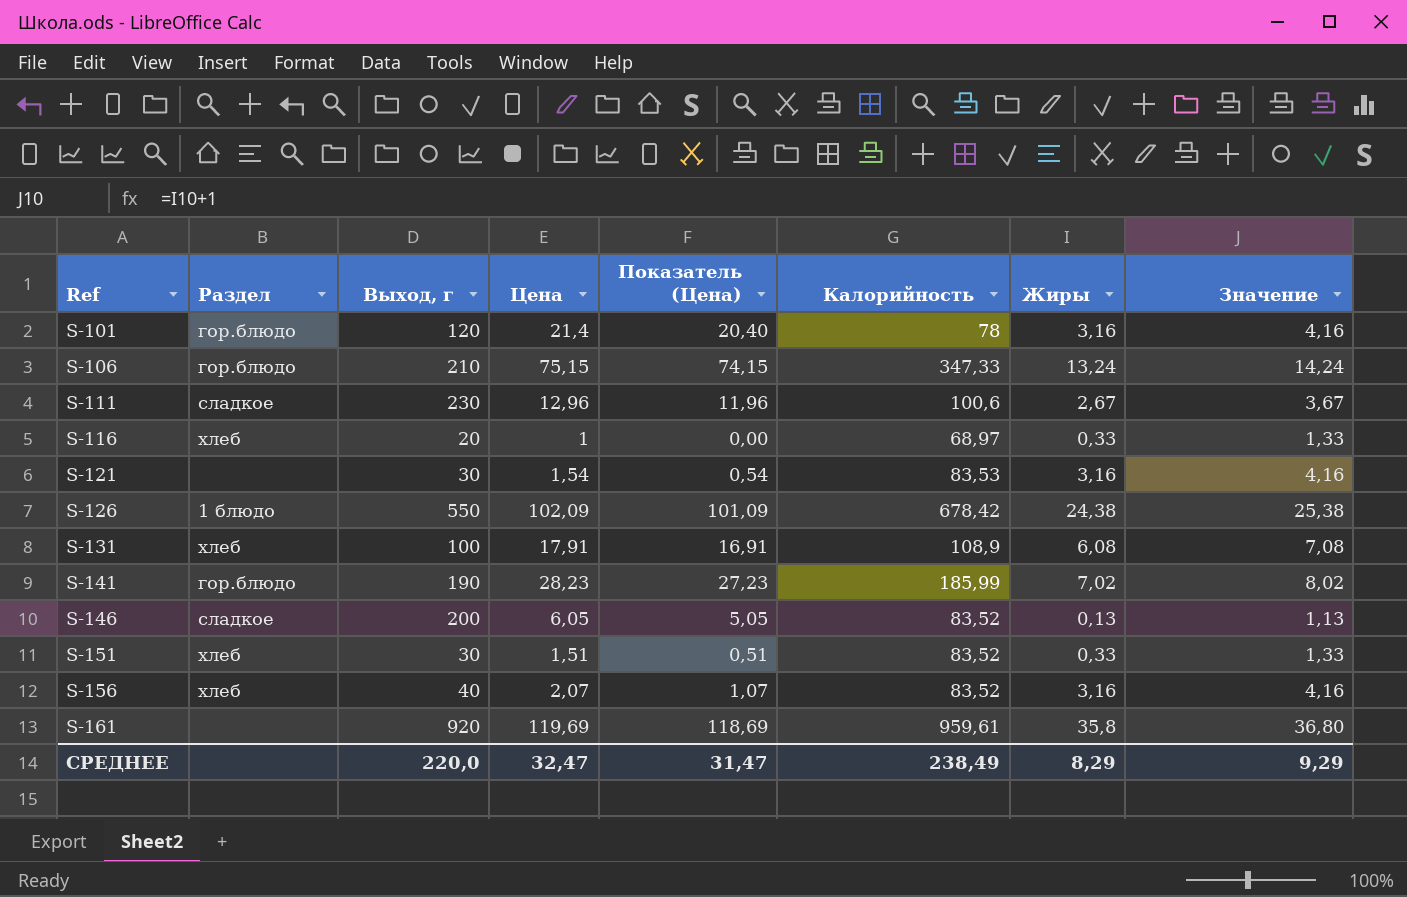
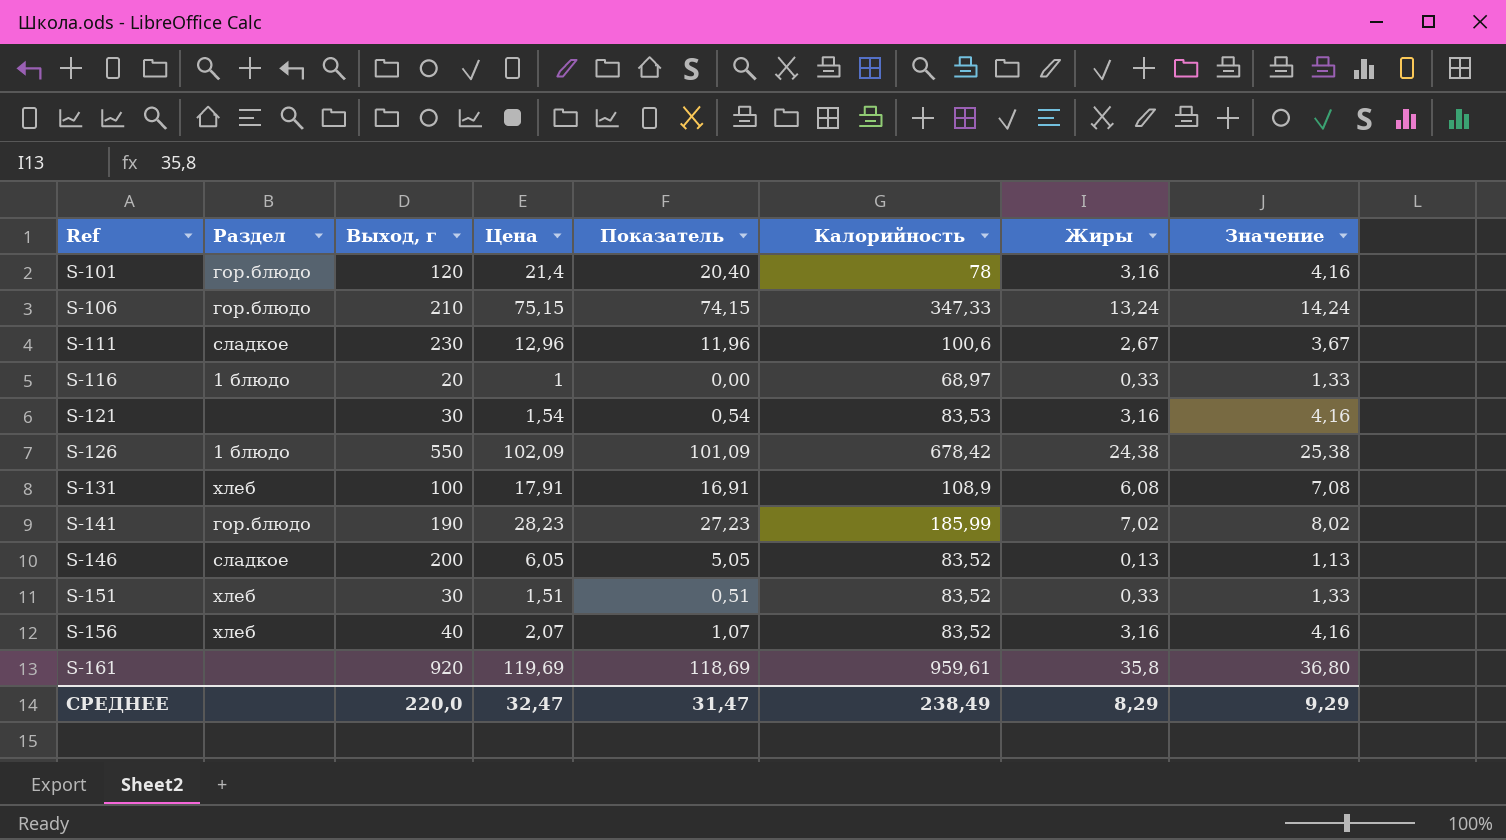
column name: Показатель (Цена) -> Показатель
S-116 | Раздел: хлеб -> 1 блюдо

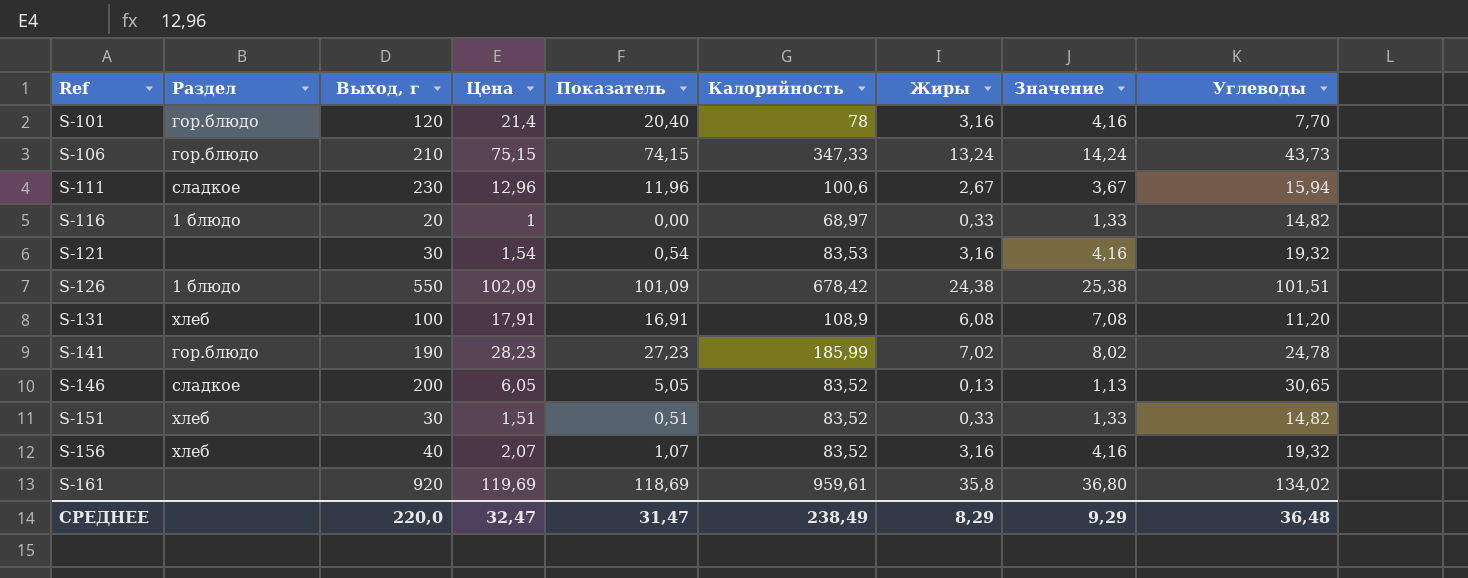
column Углеводы | position: none -> 9

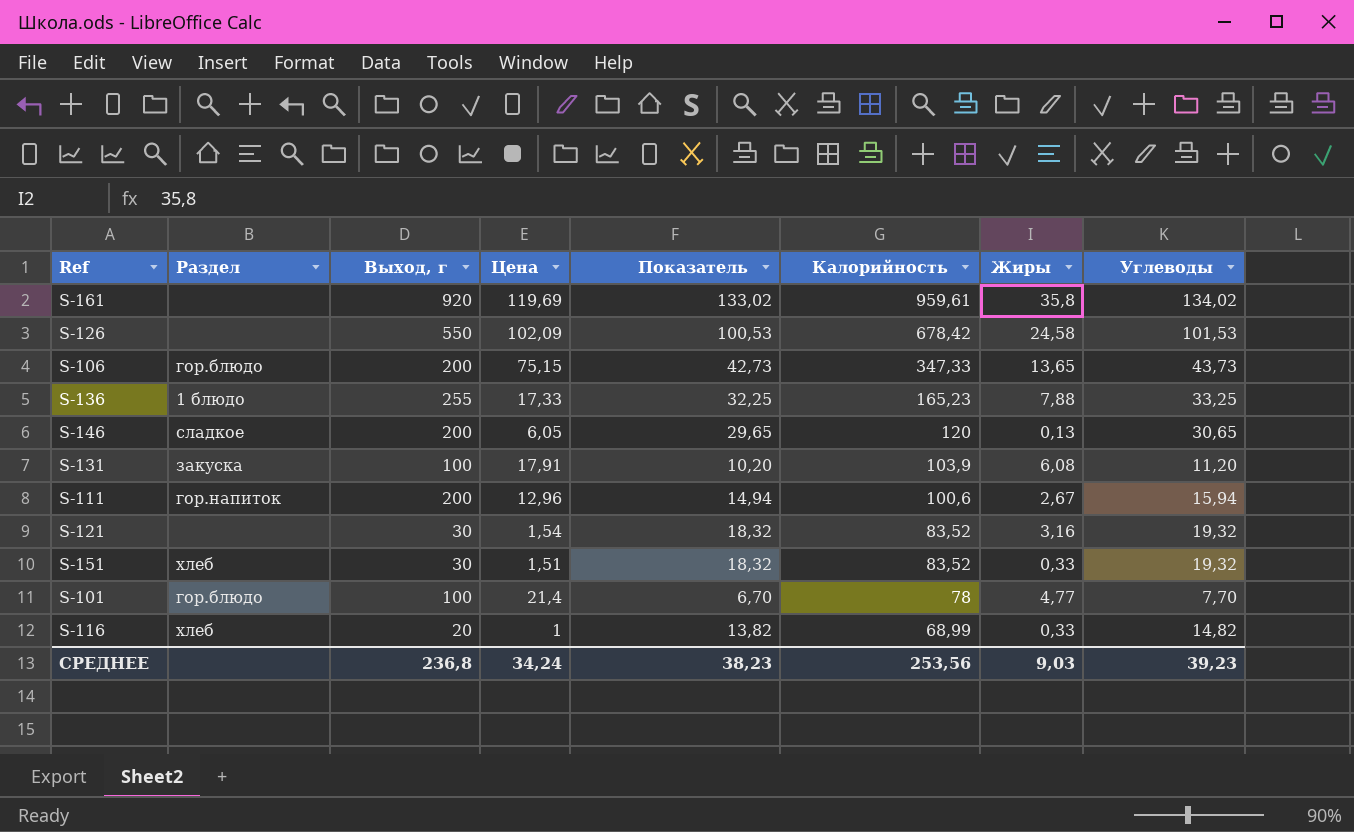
row order: Ref ascending -> Калорийность descending
column Значение | formula: [Жиры] + 1 -> none
column Показатель | formula: [Цена] - 1 -> [Углеводы] - 1
row S-141: гор.блюдо | 190 | 28,23 | 27,23 | 185,99 | 7,02 | 8,02 | 24,78 -> none
row S-156: хлеб | 40 | 2,07 | 1,07 | 83,52 | 3,16 | 4,16 | 19,32 -> none
S-126 | Раздел: 1 блюдо -> none
S-126 | Жиры: 24,38 -> 24,58
S-126 | Углеводы: 101,51 -> 101,53
S-106 | Выход, г: 210 -> 200
S-106 | Жиры: 13,24 -> 13,65
row S-136: none -> 1 блюдо | 255 | 17,33 | 32,25 | 165,23 | 7,88 | 33,25
S-146 | Калорийность: 83,52 -> 120
S-131 | Раздел: хлеб -> закуска
S-131 | Калорийность: 108,9 -> 103,9
S-111 | Раздел: сладкое -> гор.напиток
S-111 | Выход, г: 230 -> 200
S-121 | Калорийность: 83,53 -> 83,52
S-151 | Углеводы: 14,82 -> 19,32
S-101 | Выход, г: 120 -> 100
S-101 | Жиры: 3,16 -> 4,77
S-116 | Раздел: 1 блюдо -> хлеб
S-116 | Калорийность: 68,97 -> 68,99
СРЕДНЕЕ | Выход, г: 220,0 -> 236,8
СРЕДНЕЕ | Цена: 32,47 -> 34,24
СРЕДНЕЕ | Показатель: 31,47 -> 38,23
СРЕДНЕЕ | Калорийность: 238,49 -> 253,56
СРЕДНЕЕ | Жиры: 8,29 -> 9,03
СРЕДНЕЕ | Углеводы: 36,48 -> 39,23

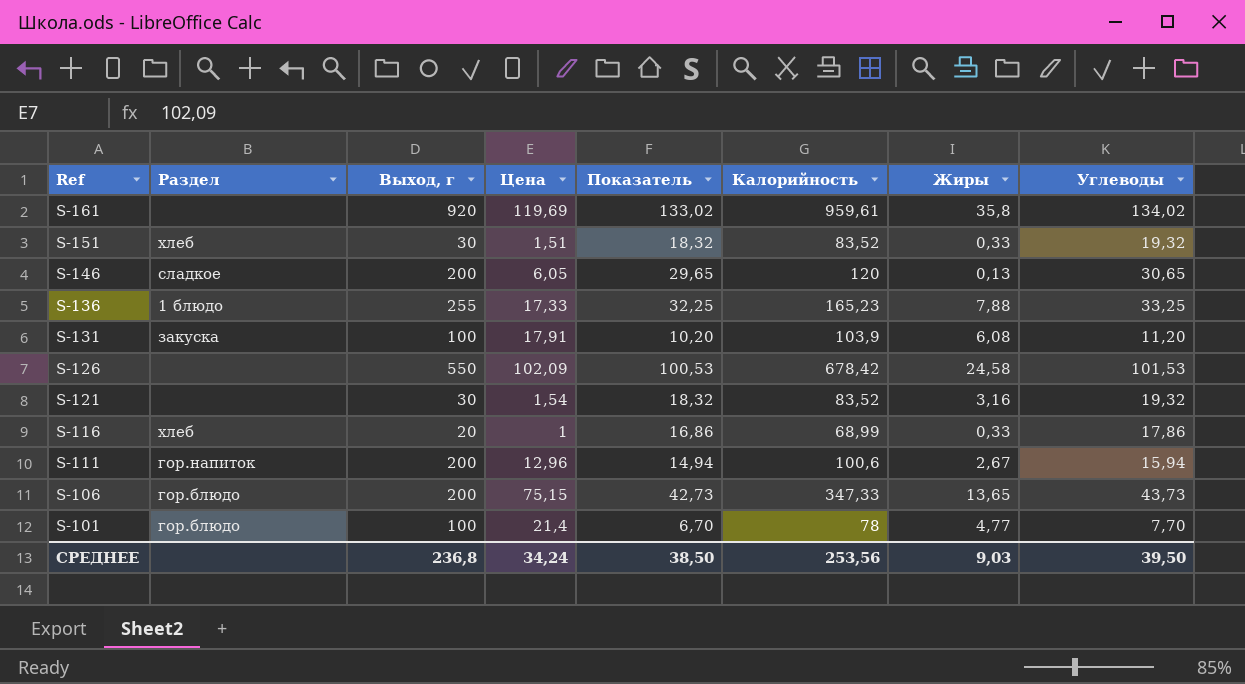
row order: Калорийность descending -> Ref descending
S-116 | Показатель: 13,82 -> 16,86
S-116 | Углеводы: 14,82 -> 17,86
СРЕДНЕЕ | Показатель: 38,23 -> 38,50
СРЕДНЕЕ | Углеводы: 39,23 -> 39,50

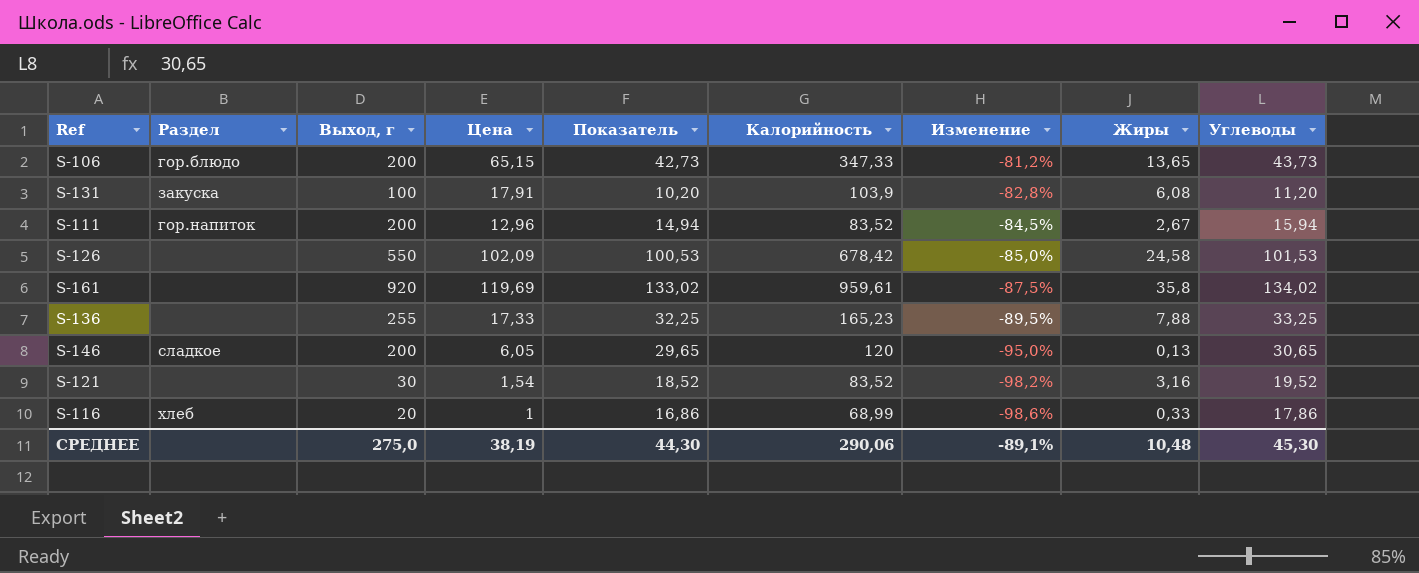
row order: Ref descending -> Изменение descending
column Изменение | formula: none -> ([Цена] - [Калорийность]) / [Калорийность]
row S-151: хлеб | 30 | 1,51 | 18,32 | 83,52 | 0,33 | 19,32 -> none
row S-101: гор.блюдо | 100 | 21,4 | 6,70 | 78 | 4,77 | 7,70 -> none
S-106 | Цена: 75,15 -> 65,15
S-111 | Калорийность: 100,6 -> 83,52
S-136 | Раздел: 1 блюдо -> none
S-121 | Показатель: 18,32 -> 18,52
S-121 | Углеводы: 19,32 -> 19,52
СРЕДНЕЕ | Выход, г: 236,8 -> 275,0
СРЕДНЕЕ | Цена: 34,24 -> 38,19
СРЕДНЕЕ | Показатель: 38,50 -> 44,30
СРЕДНЕЕ | Калорийность: 253,56 -> 290,06
СРЕДНЕЕ | Жиры: 9,03 -> 10,48
СРЕДНЕЕ | Углеводы: 39,50 -> 45,30

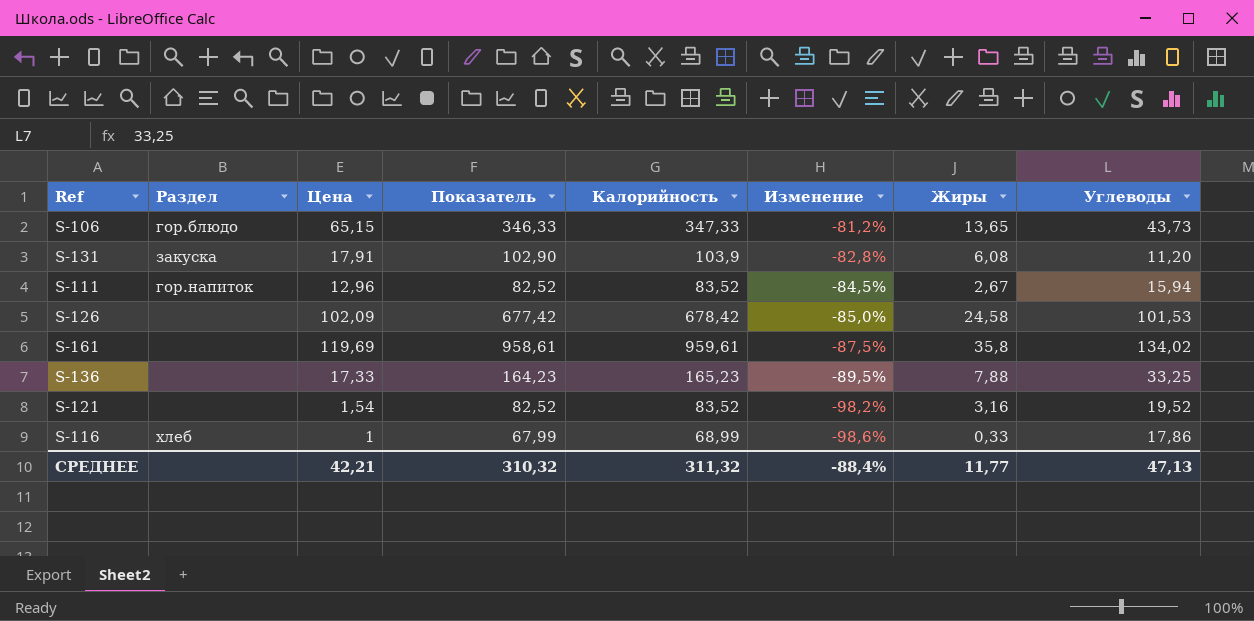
column Выход, г | position: 3 -> none
column Показатель | formula: [Углеводы] - 1 -> [Калорийность] - 1
row S-146: сладкое | 200 | 6,05 | 29,65 | 120 | -95,0% | 0,13 | 30,65 -> none
СРЕДНЕЕ | Цена: 38,19 -> 42,21
СРЕДНЕЕ | Показатель: 44,30 -> 310,32
СРЕДНЕЕ | Калорийность: 290,06 -> 311,32
СРЕДНЕЕ | Изменение: -89,1% -> -88,4%
СРЕДНЕЕ | Жиры: 10,48 -> 11,77
СРЕДНЕЕ | Углеводы: 45,30 -> 47,13

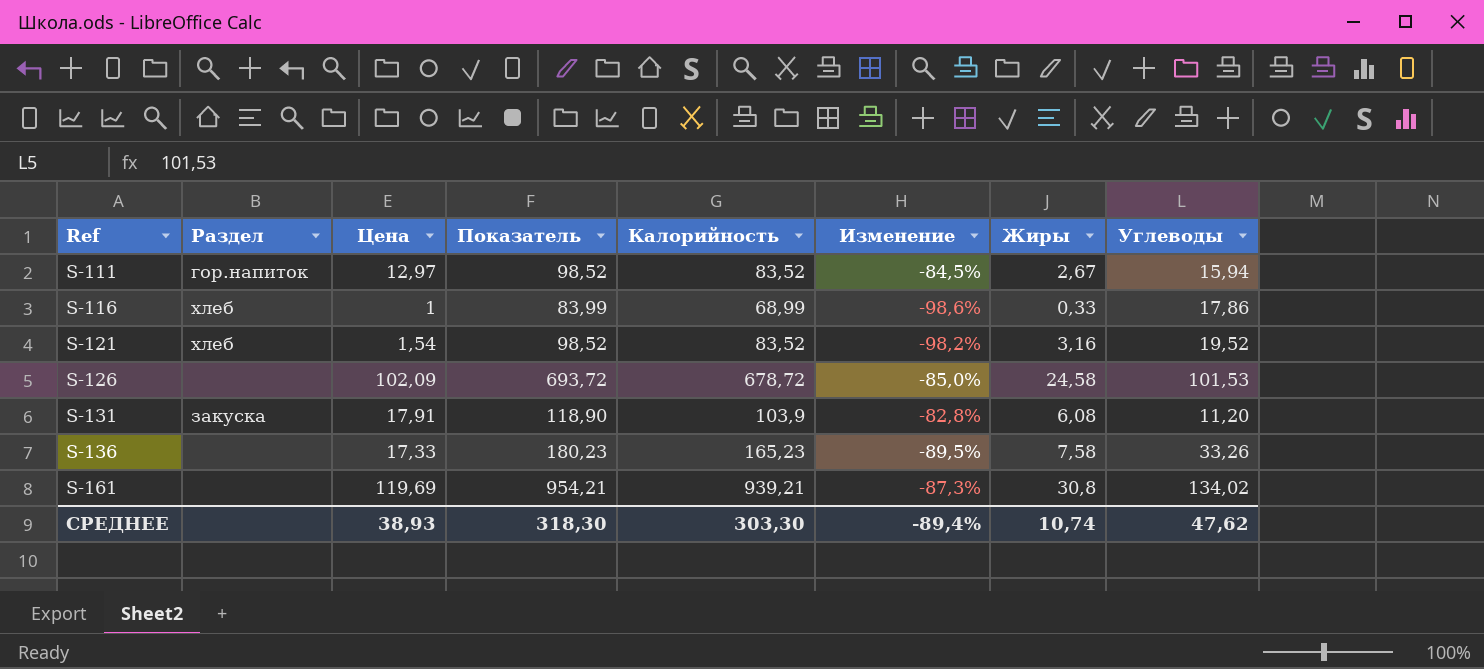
row order: Изменение descending -> Ref ascending
column Показатель | formula: [Калорийность] - 1 -> [Калорийность] + 15
row S-106: гор.блюдо | 65,15 | 346,33 | 347,33 | -81,2% | 13,65 | 43,73 -> none
S-111 | Цена: 12,96 -> 12,97
S-121 | Раздел: none -> хлеб
S-126 | Калорийность: 678,42 -> 678,72
S-136 | Жиры: 7,88 -> 7,58
S-136 | Углеводы: 33,25 -> 33,26
S-161 | Калорийность: 959,61 -> 939,21
S-161 | Изменение: -87,5% -> -87,3%
S-161 | Жиры: 35,8 -> 30,8
СРЕДНЕЕ | Цена: 42,21 -> 38,93
СРЕДНЕЕ | Показатель: 310,32 -> 318,30
СРЕДНЕЕ | Калорийность: 311,32 -> 303,30
СРЕДНЕЕ | Изменение: -88,4% -> -89,4%
СРЕДНЕЕ | Жиры: 11,77 -> 10,74
СРЕДНЕЕ | Углеводы: 47,13 -> 47,62

